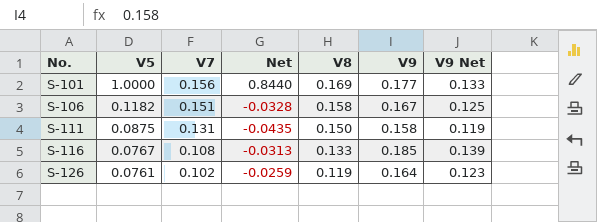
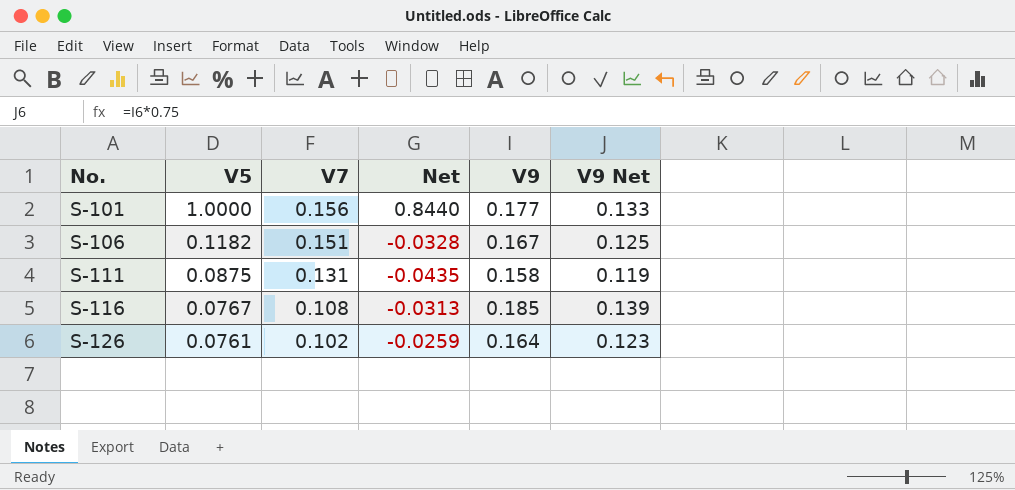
column V8 | position: 5 -> none

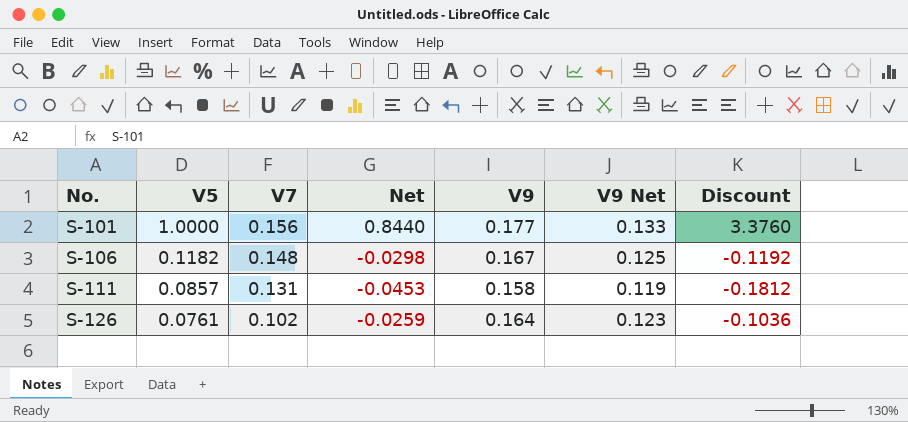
column Discount | formula: none -> [Net] * 4
row S-116: 0.0767 | 0.108 | -0.0313 | 0.185 | 0.139 -> none
S-106 | V7: 0.151 -> 0.148
S-106 | Net: -0.0328 -> -0.0298
S-111 | V5: 0.0875 -> 0.0857
S-111 | Net: -0.0435 -> -0.0453

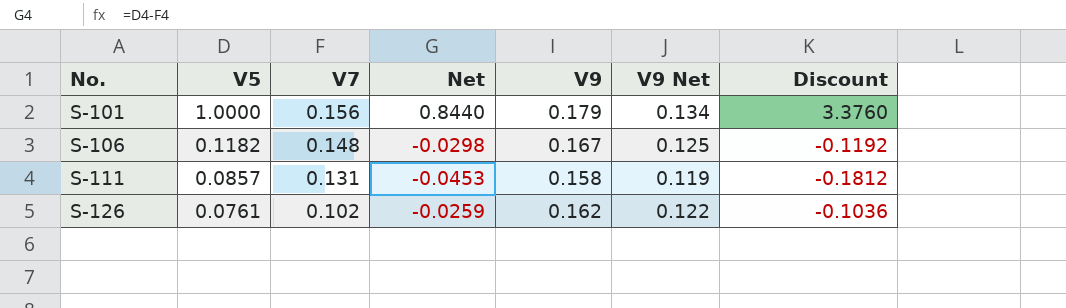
S-101 | V9: 0.177 -> 0.179
S-101 | V9 Net: 0.133 -> 0.134
S-126 | V9: 0.164 -> 0.162
S-126 | V9 Net: 0.123 -> 0.122

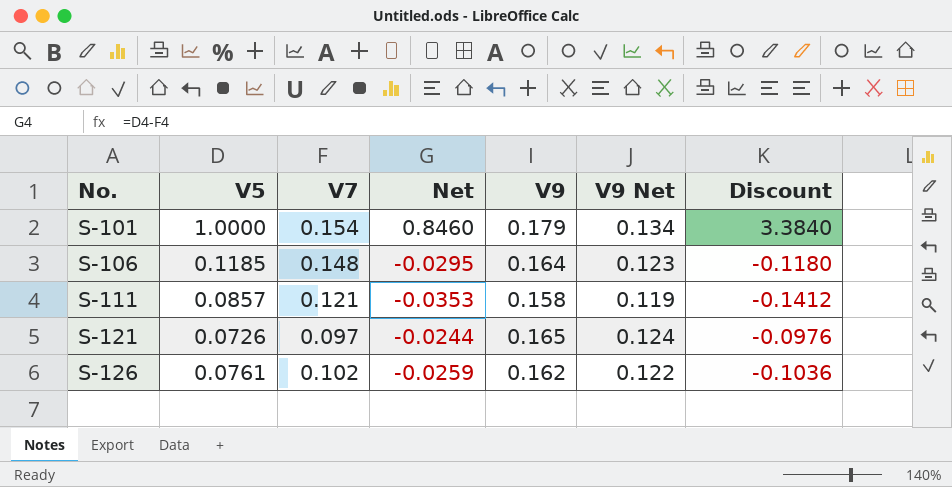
S-101 | V7: 0.156 -> 0.154
S-101 | Net: 0.8440 -> 0.8460
S-101 | Discount: 3.3760 -> 3.3840
S-106 | V5: 0.1182 -> 0.1185
S-106 | Net: -0.0298 -> -0.0295
S-106 | V9: 0.167 -> 0.164
S-106 | V9 Net: 0.125 -> 0.123
S-106 | Discount: -0.1192 -> -0.1180
S-111 | V7: 0.131 -> 0.121
S-111 | Net: -0.0453 -> -0.0353
S-111 | Discount: -0.1812 -> -0.1412
row S-121: none -> 0.0726 | 0.097 | -0.0244 | 0.165 | 0.124 | -0.0976

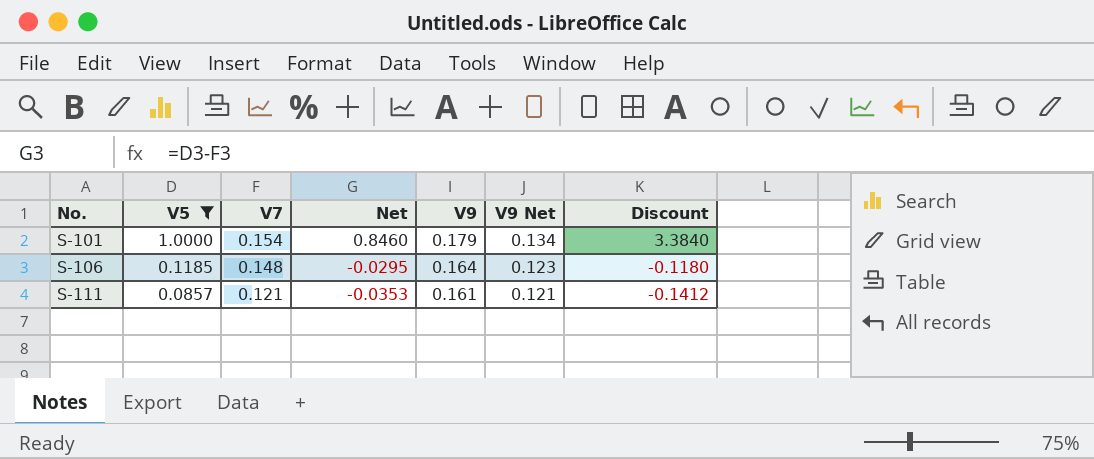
filter: none -> V5 >= 0.0857
S-111 | V9: 0.158 -> 0.161
S-111 | V9 Net: 0.119 -> 0.121

